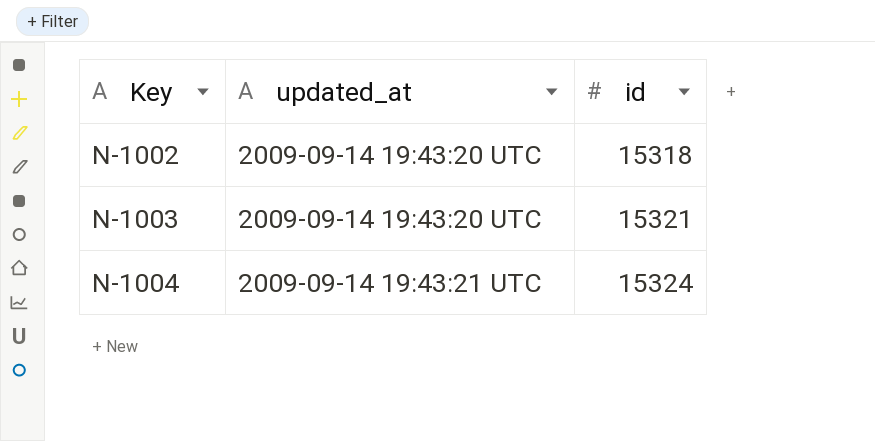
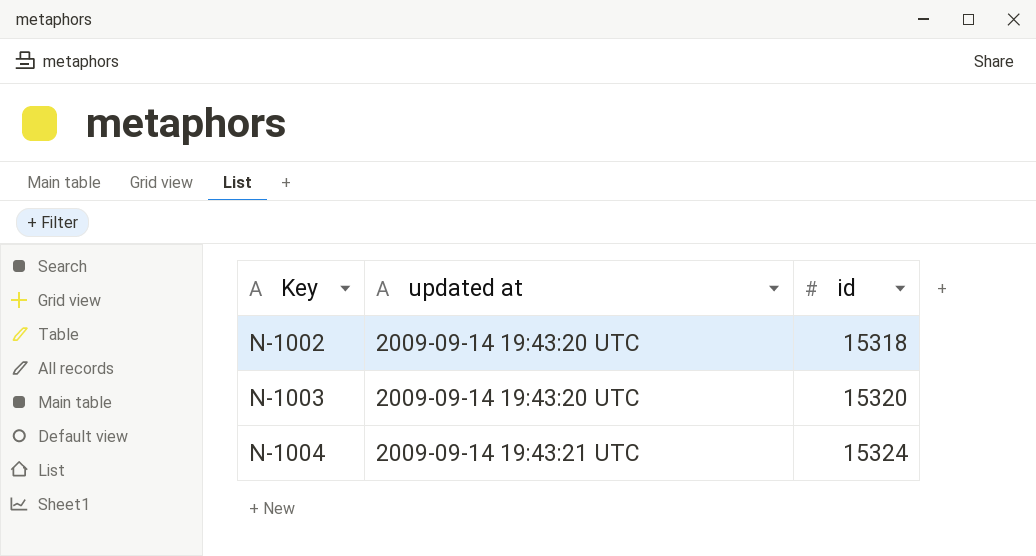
column name: updated_at -> updated at
N-1003 | id: 15321 -> 15320

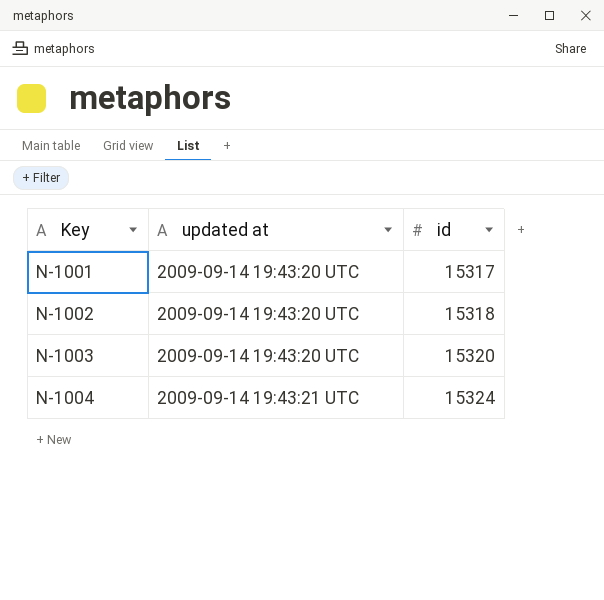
row N-1001: none -> 2009-09-14 19:43:20 UTC | 15317

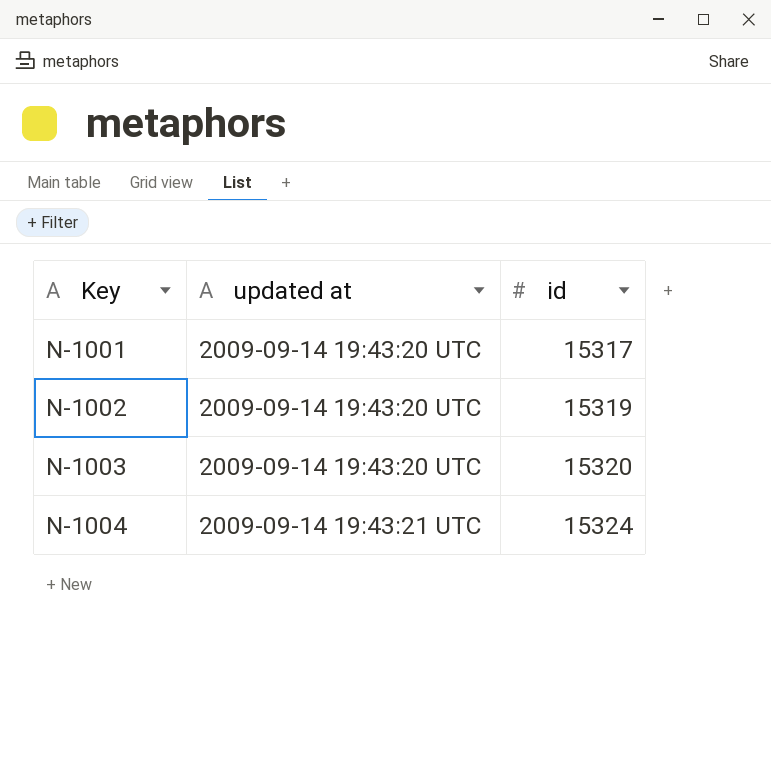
N-1002 | id: 15318 -> 15319

